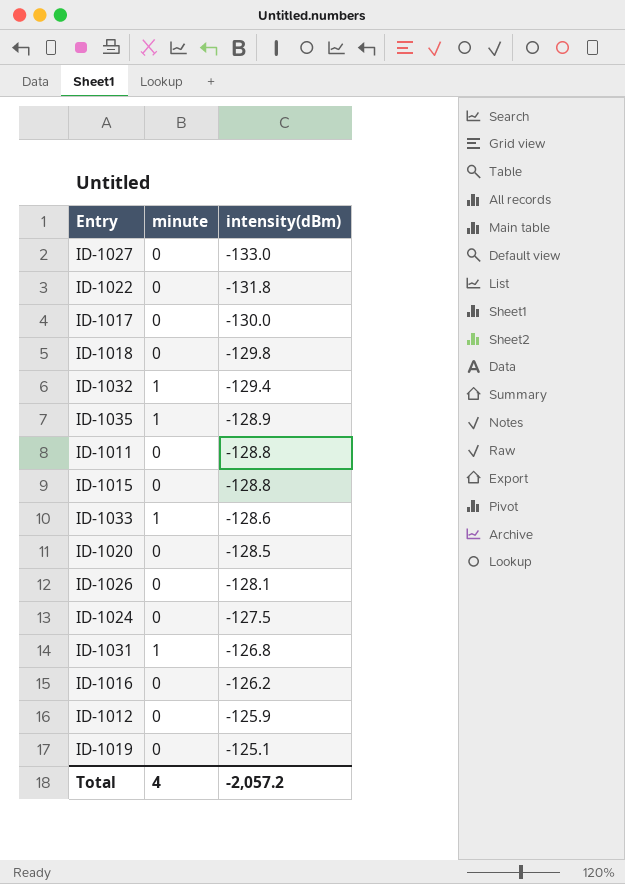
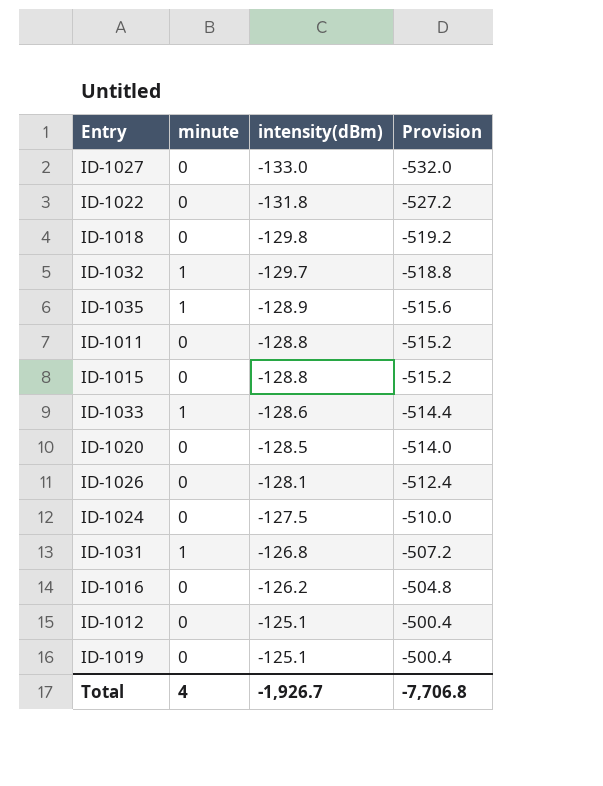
column Provision | formula: none -> [intensity(dBm)] * 4
row ID-1017: 0 | -130.0 -> none
ID-1032 | intensity(dBm): -129.4 -> -129.7
ID-1012 | intensity(dBm): -125.9 -> -125.1
Total | intensity(dBm): -2,057.2 -> -1,926.7

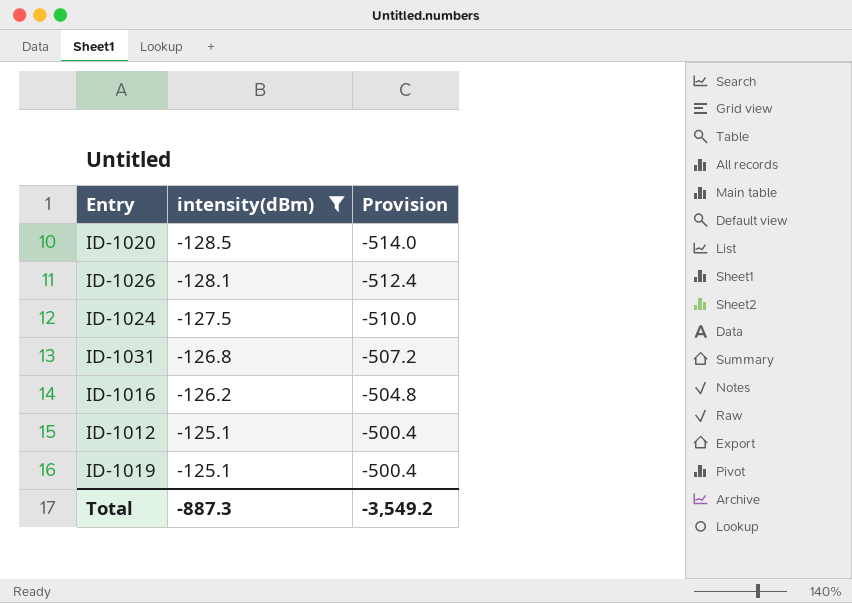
filter: none -> intensity(dBm) >= -128.5
column minute | position: 2 -> none
Total | intensity(dBm): -1,926.7 -> -887.3
Total | Provision: -7,706.8 -> -3,549.2

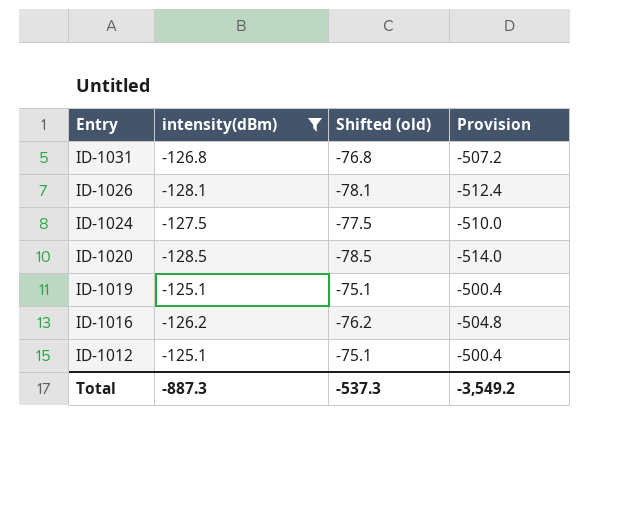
row order: intensity(dBm) ascending -> Entry descending
column Shifted (old) | formula: none -> [intensity(dBm)] + 50

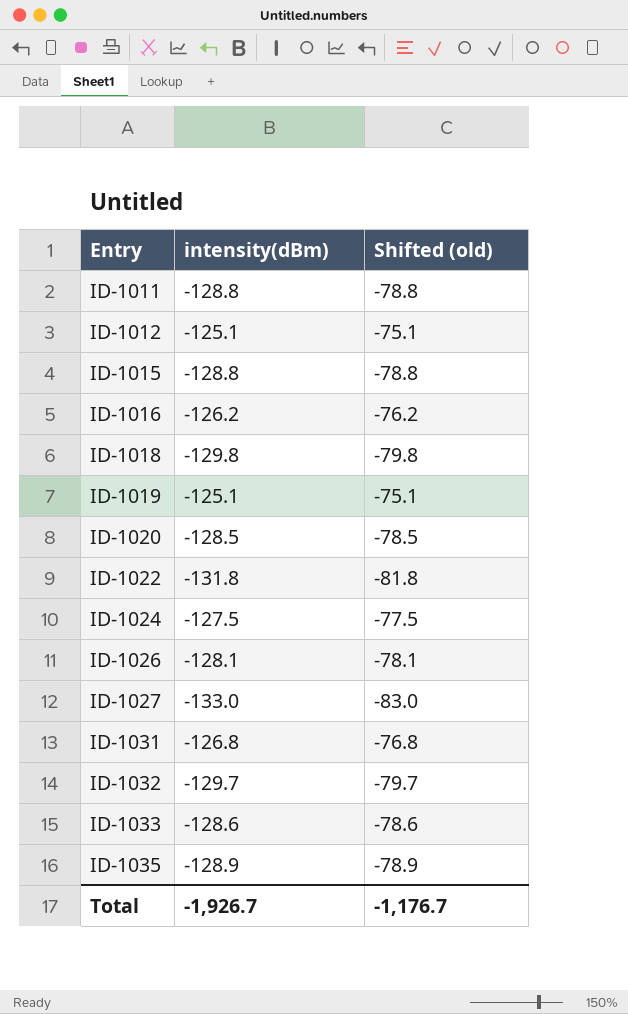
filter: intensity(dBm) >= -128.5 -> none
row order: Entry descending -> Entry ascending
column Provision | formula: [intensity(dBm)] * 4 -> none
Total | intensity(dBm): -887.3 -> -1,926.7
Total | Shifted (old): -537.3 -> -1,176.7

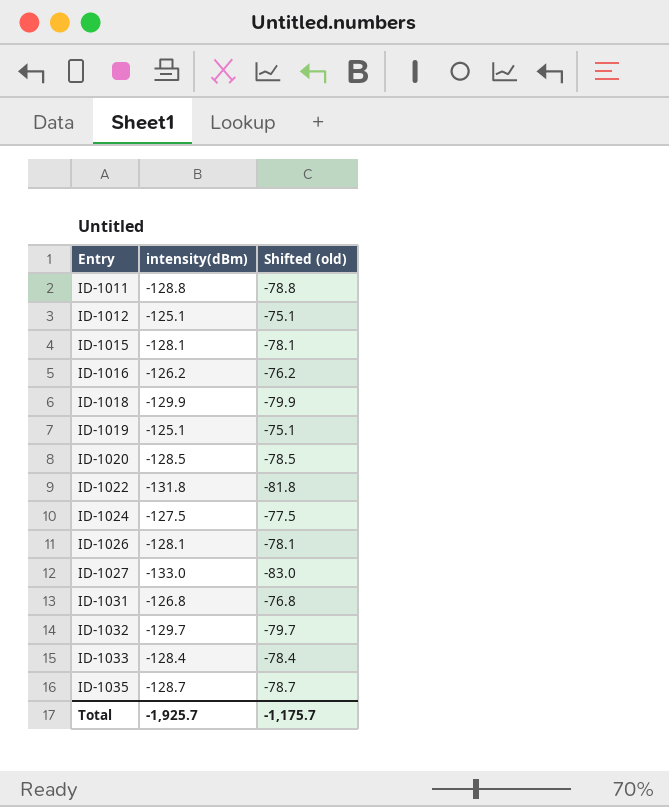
ID-1015 | intensity(dBm): -128.8 -> -128.1
ID-1015 | Shifted (old): -78.8 -> -78.1
ID-1018 | intensity(dBm): -129.8 -> -129.9
ID-1018 | Shifted (old): -79.8 -> -79.9
ID-1033 | intensity(dBm): -128.6 -> -128.4
ID-1033 | Shifted (old): -78.6 -> -78.4
ID-1035 | intensity(dBm): -128.9 -> -128.7
ID-1035 | Shifted (old): -78.9 -> -78.7
Total | intensity(dBm): -1,926.7 -> -1,925.7
Total | Shifted (old): -1,176.7 -> -1,175.7

